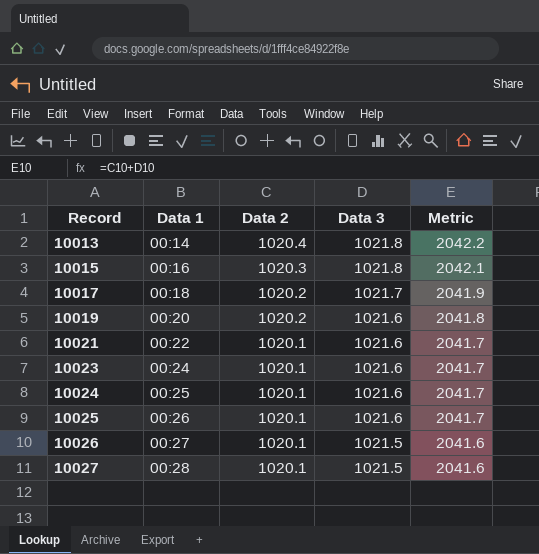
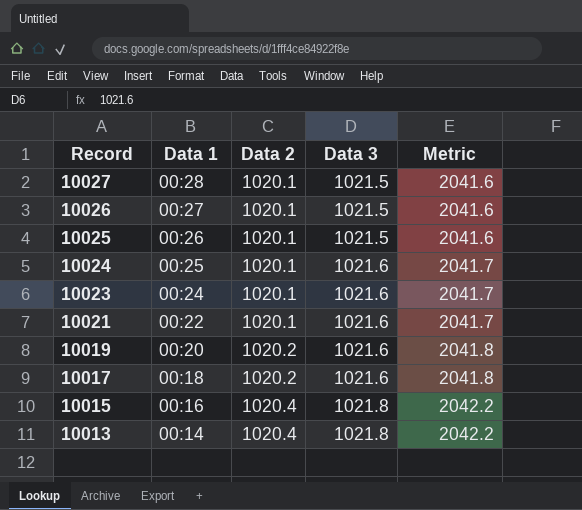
row order: Record ascending -> Record descending
10025 | Data 3: 1021.6 -> 1021.5
10025 | Metric: 2041.7 -> 2041.6
10017 | Data 3: 1021.7 -> 1021.6
10017 | Metric: 2041.9 -> 2041.8
10015 | Data 2: 1020.3 -> 1020.4
10015 | Metric: 2042.1 -> 2042.2

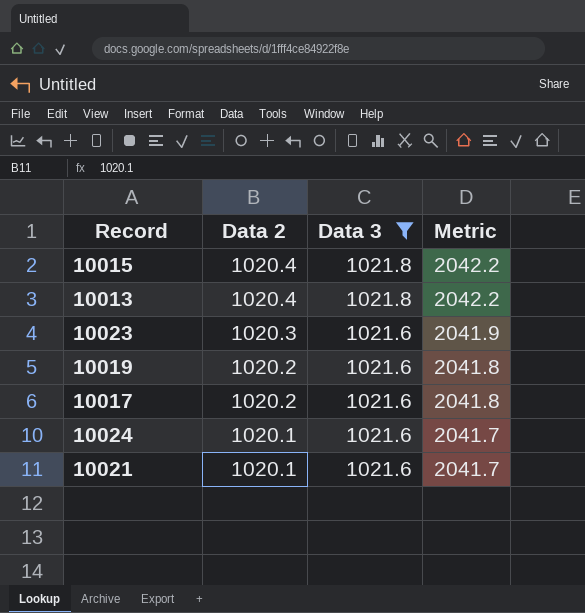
filter: none -> Data 3 != 1021.5
row order: Record descending -> Data 2 descending
column Data 1 | position: 2 -> none
10023 | Data 2: 1020.1 -> 1020.3
10023 | Metric: 2041.7 -> 2041.9

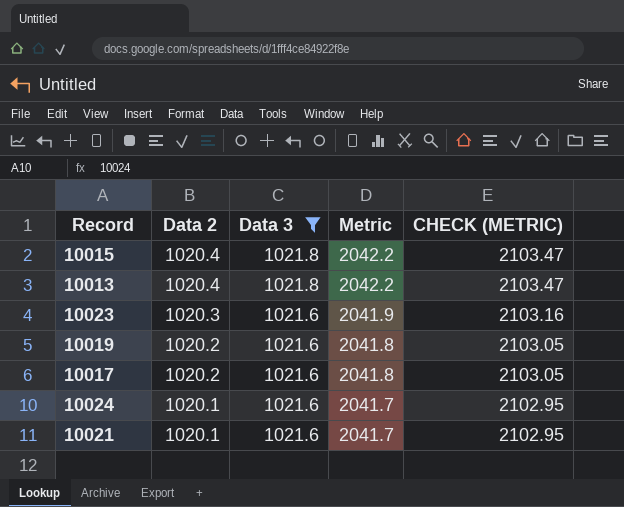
column CHECK (METRIC) | formula: none -> [Metric] * 1.03

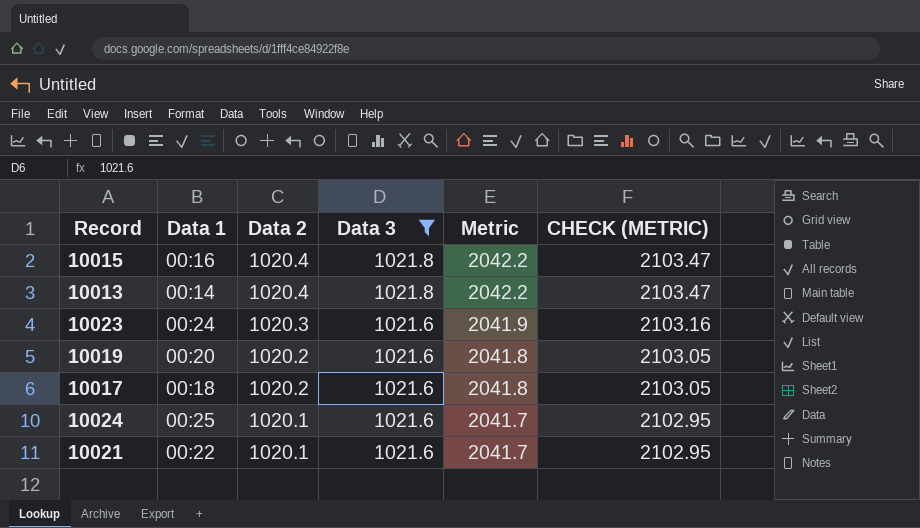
column Data 1 | position: none -> 2

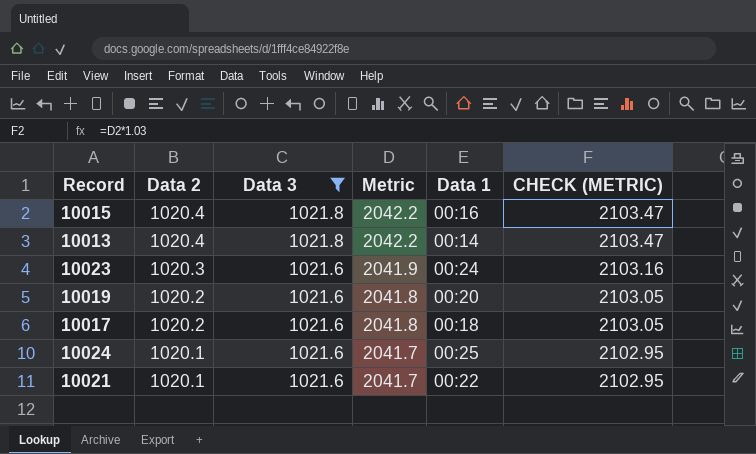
column Data 1 | position: 2 -> 5

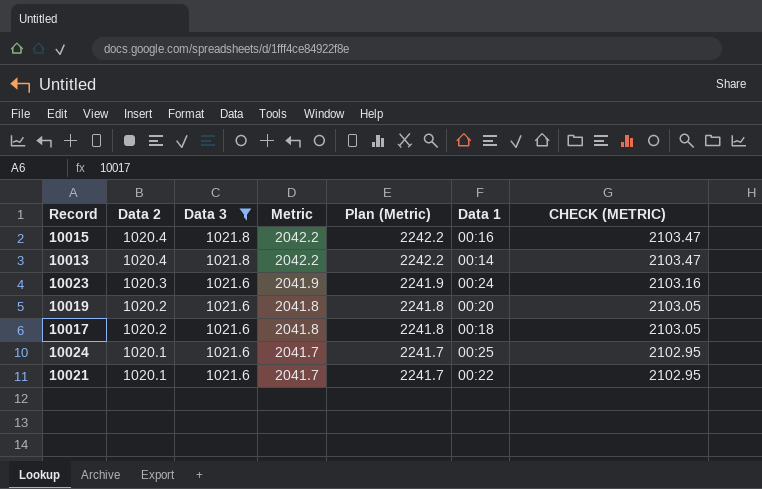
column Plan (Metric) | formula: none -> [Metric] + 200

